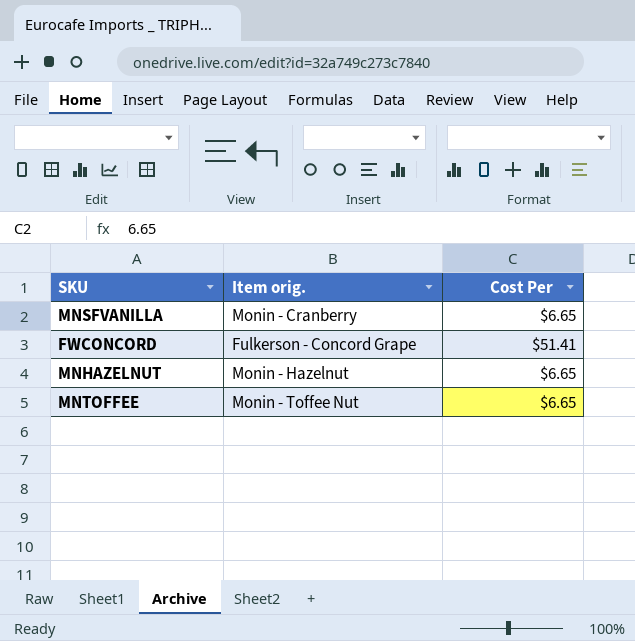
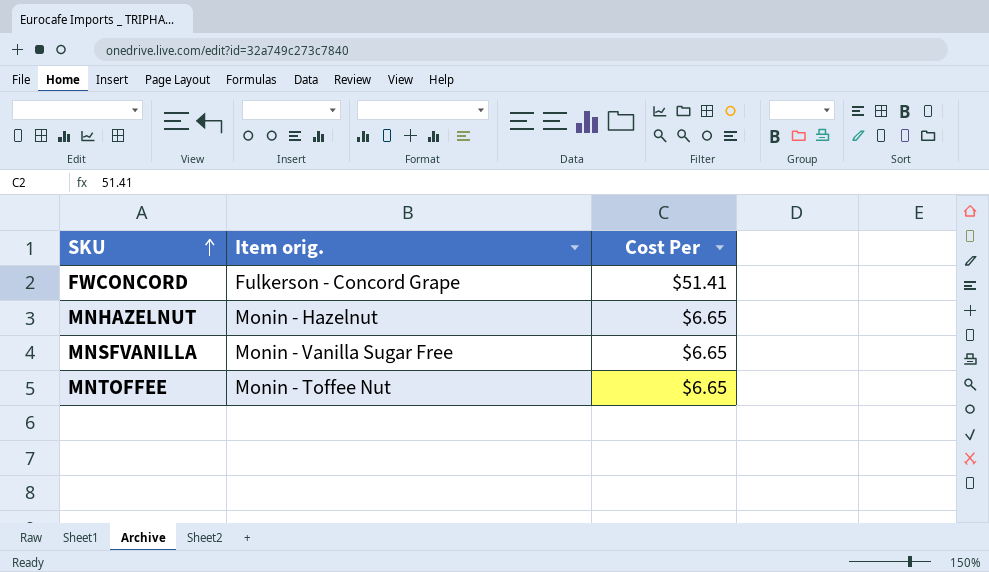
row order: none -> SKU ascending
MNSFVANILLA | Item orig.: Monin - Cranberry -> Monin - Vanilla Sugar Free

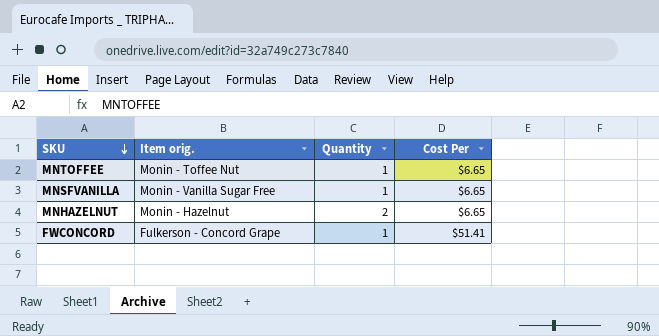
row order: SKU ascending -> SKU descending
column Quantity | position: none -> 3

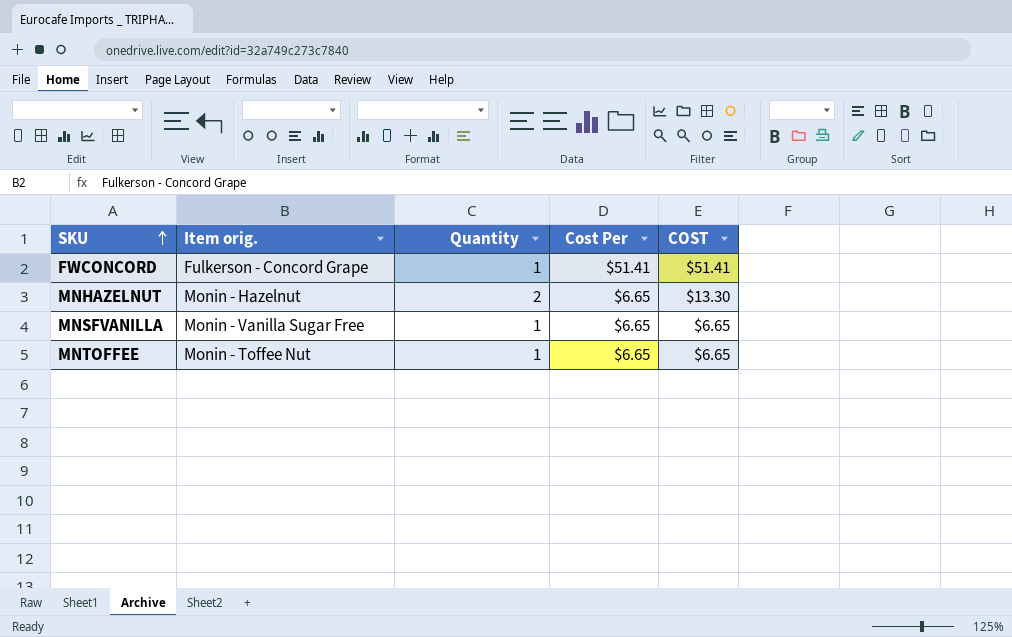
row order: SKU descending -> SKU ascending
column COST | formula: none -> [Quantity] * [Cost Per]

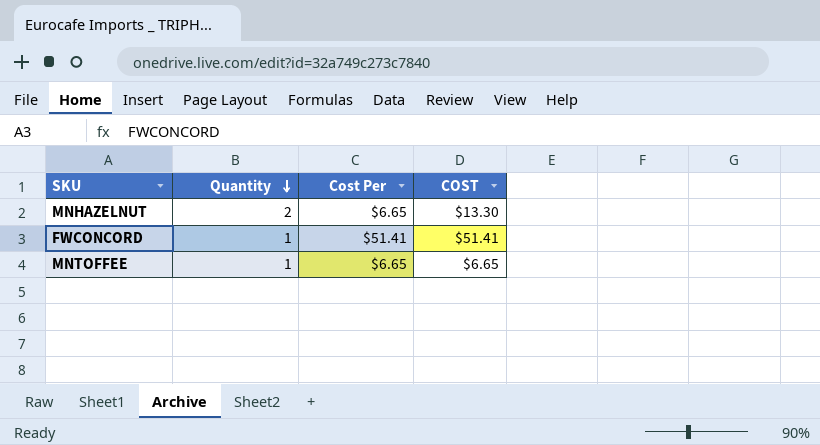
row order: SKU ascending -> Quantity descending
column Item orig. | position: 2 -> none
row MNSFVANILLA: Monin - Vanilla Sugar Free | 1 | $6.65 | $6.65 -> none

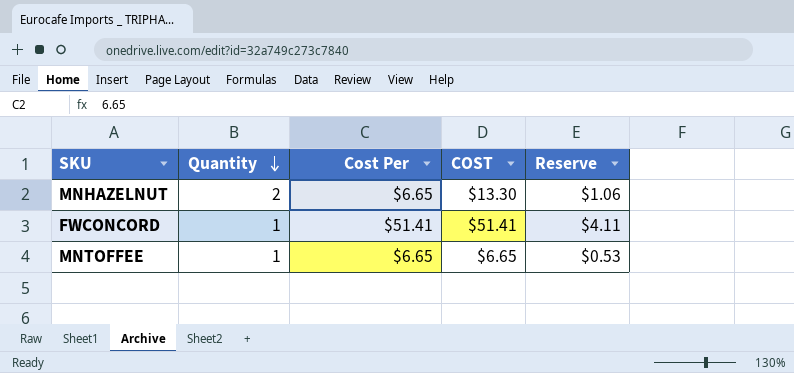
column Reserve | formula: none -> [COST] * 0.08

